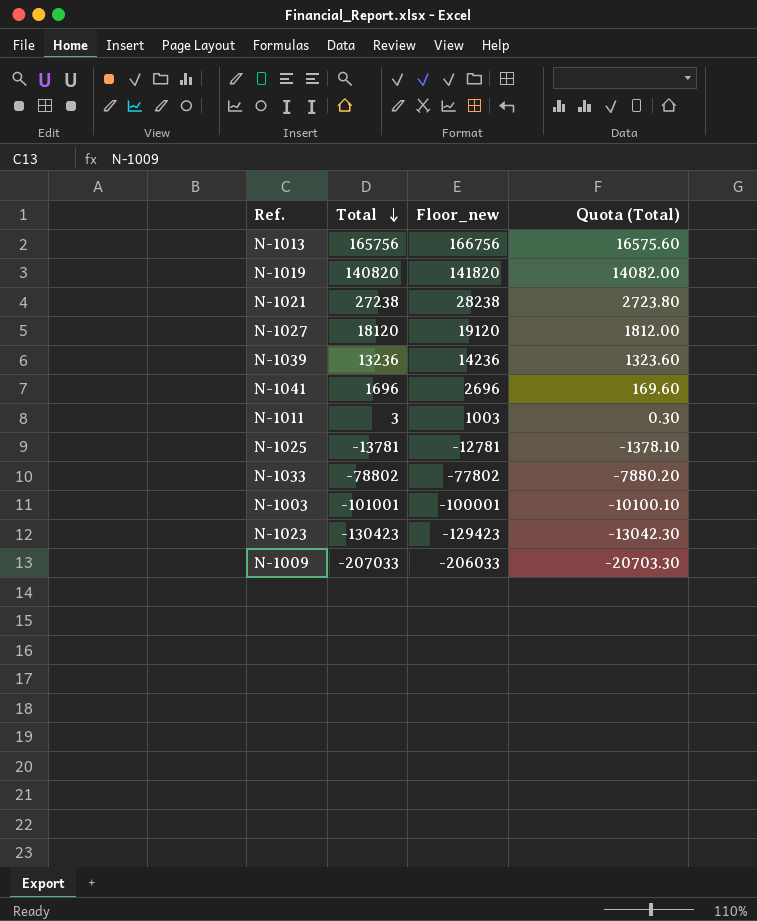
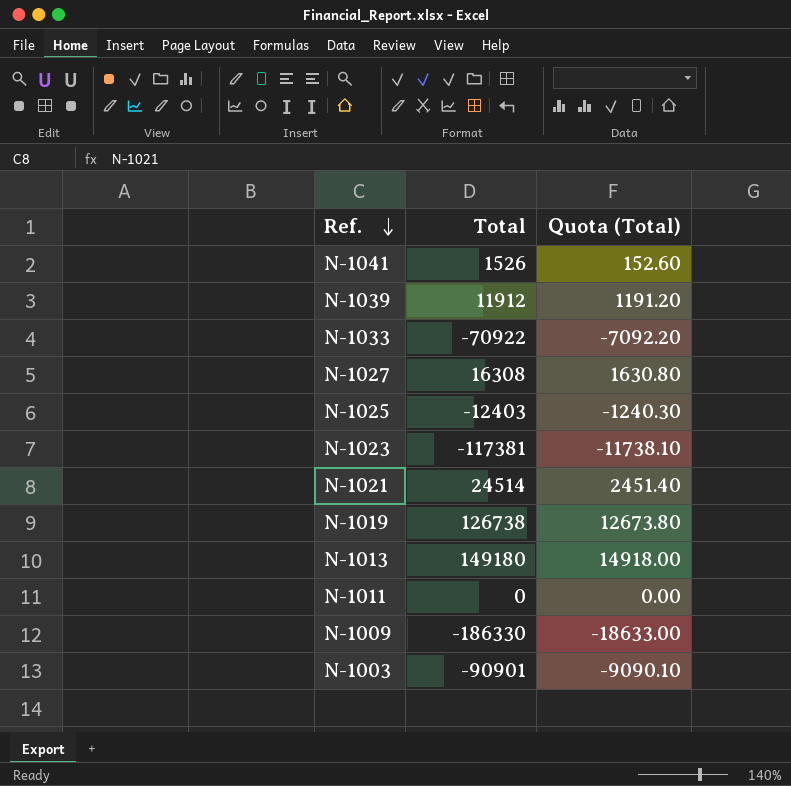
row order: Total descending -> Ref. descending
column Floor_new | formula: [Total] + 1000 -> none
N-1041 | Total: 1696 -> 1526
N-1041 | Quota (Total): 169.60 -> 152.60
N-1039 | Total: 13236 -> 11912
N-1039 | Quota (Total): 1323.60 -> 1191.20
N-1033 | Total: -78802 -> -70922
N-1033 | Quota (Total): -7880.20 -> -7092.20
N-1027 | Total: 18120 -> 16308
N-1027 | Quota (Total): 1812.00 -> 1630.80
N-1025 | Total: -13781 -> -12403
N-1025 | Quota (Total): -1378.10 -> -1240.30
N-1023 | Total: -130423 -> -117381
N-1023 | Quota (Total): -13042.30 -> -11738.10
N-1021 | Total: 27238 -> 24514
N-1021 | Quota (Total): 2723.80 -> 2451.40
N-1019 | Total: 140820 -> 126738
N-1019 | Quota (Total): 14082.00 -> 12673.80
N-1013 | Total: 165756 -> 149180
N-1013 | Quota (Total): 16575.60 -> 14918.00
N-1011 | Total: 3 -> 0
N-1011 | Quota (Total): 0.30 -> 0.00
N-1009 | Total: -207033 -> -186330
N-1009 | Quota (Total): -20703.30 -> -18633.00
N-1003 | Total: -101001 -> -90901
N-1003 | Quota (Total): -10100.10 -> -9090.10

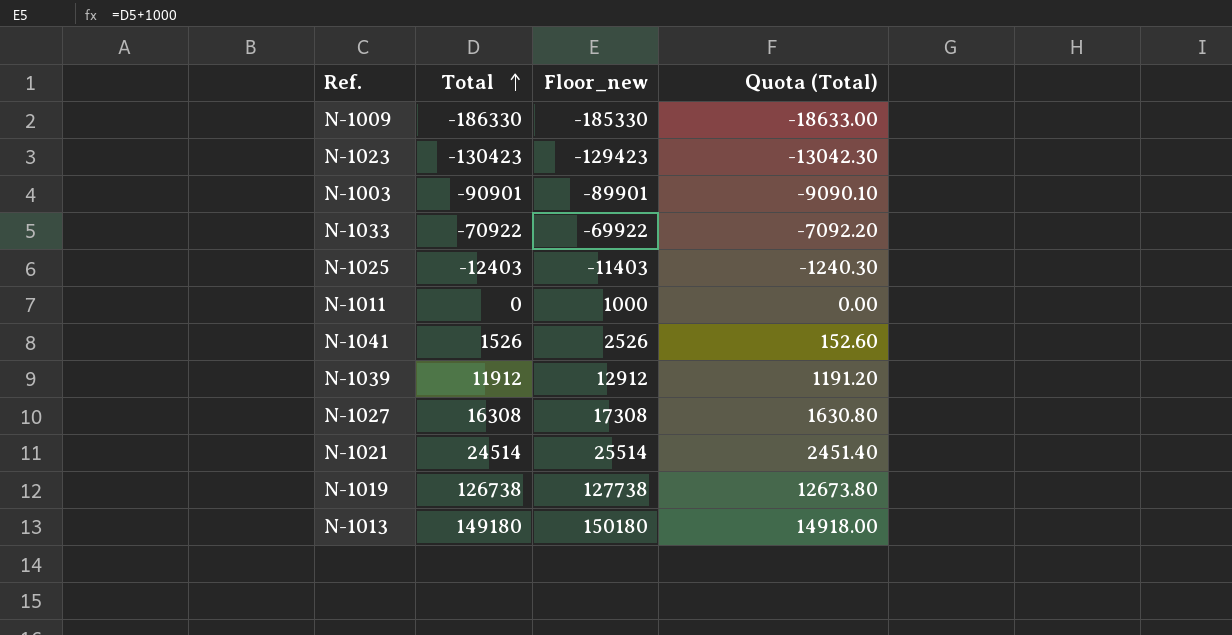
row order: Ref. descending -> Total ascending
column Floor_new | formula: none -> [Total] + 1000
N-1023 | Total: -117381 -> -130423
N-1023 | Quota (Total): -11738.10 -> -13042.30

